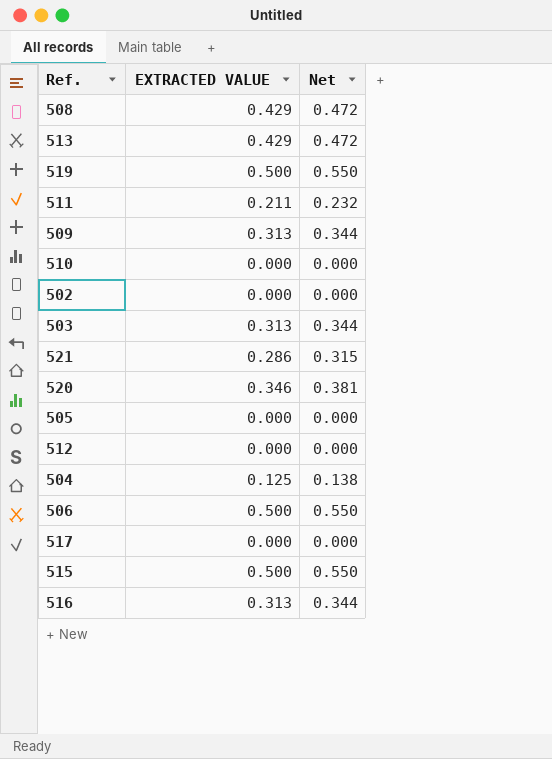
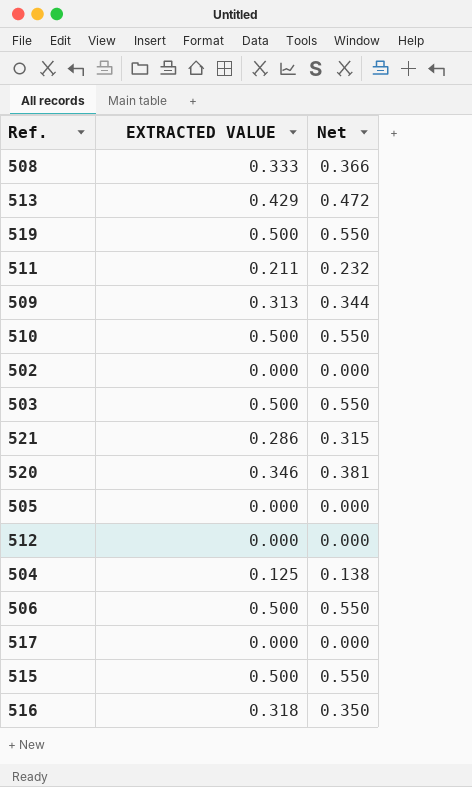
508 | EXTRACTED VALUE: 0.429 -> 0.333
508 | Net: 0.472 -> 0.366
510 | EXTRACTED VALUE: 0.000 -> 0.500
510 | Net: 0.000 -> 0.550
503 | EXTRACTED VALUE: 0.313 -> 0.500
503 | Net: 0.344 -> 0.550
516 | EXTRACTED VALUE: 0.313 -> 0.318
516 | Net: 0.344 -> 0.350

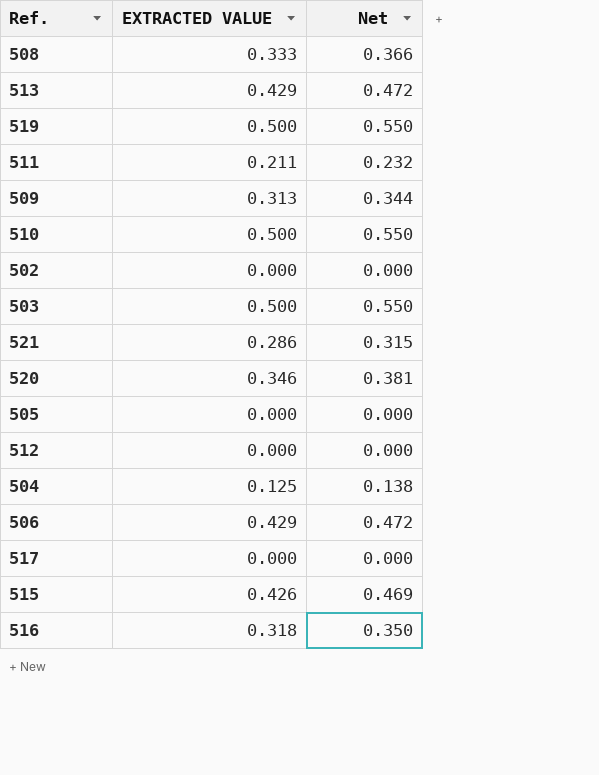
506 | EXTRACTED VALUE: 0.500 -> 0.429
506 | Net: 0.550 -> 0.472
515 | EXTRACTED VALUE: 0.500 -> 0.426
515 | Net: 0.550 -> 0.469

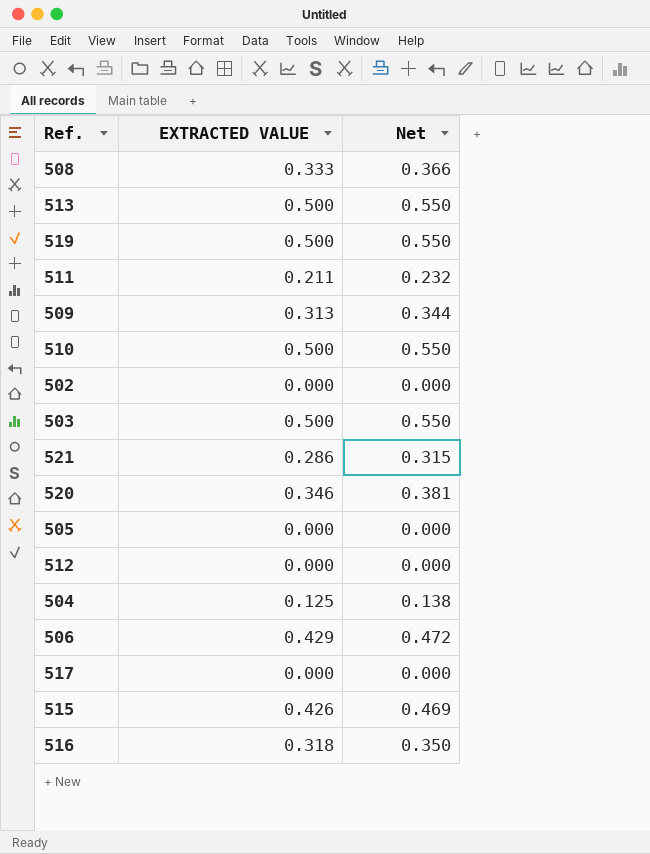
513 | EXTRACTED VALUE: 0.429 -> 0.500
513 | Net: 0.472 -> 0.550

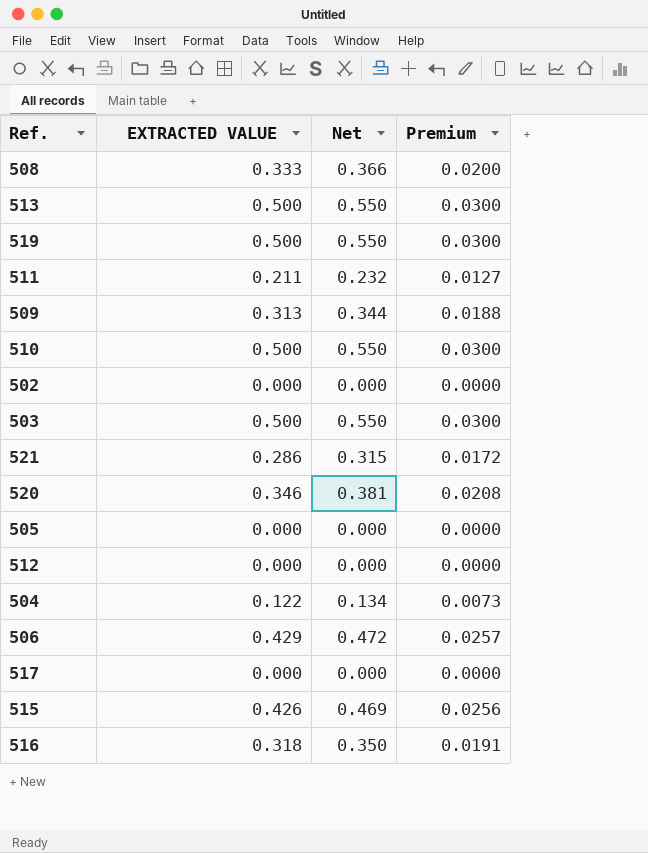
column Premium | formula: none -> [EXTRACTED VALUE] * 0.06
504 | EXTRACTED VALUE: 0.125 -> 0.122
504 | Net: 0.138 -> 0.134

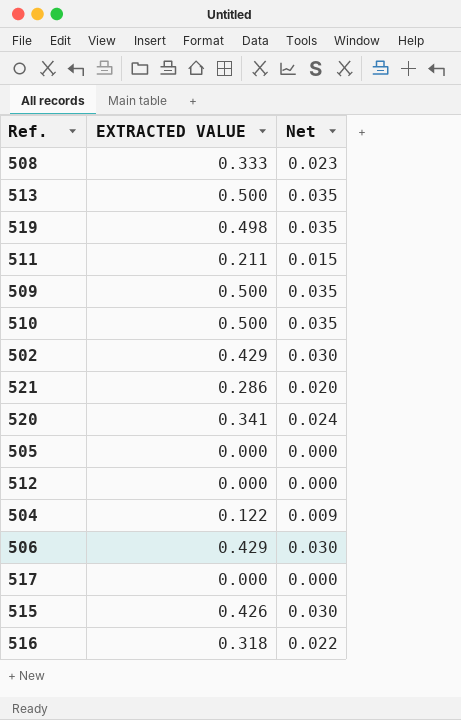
column Premium | formula: [EXTRACTED VALUE] * 0.06 -> none
column Net | formula: [EXTRACTED VALUE] * 1.1 -> [EXTRACTED VALUE] * 0.07
row 503: 0.500 | 0.550 | 0.0300 -> none
519 | EXTRACTED VALUE: 0.500 -> 0.498
509 | EXTRACTED VALUE: 0.313 -> 0.500
502 | EXTRACTED VALUE: 0.000 -> 0.429
520 | EXTRACTED VALUE: 0.346 -> 0.341

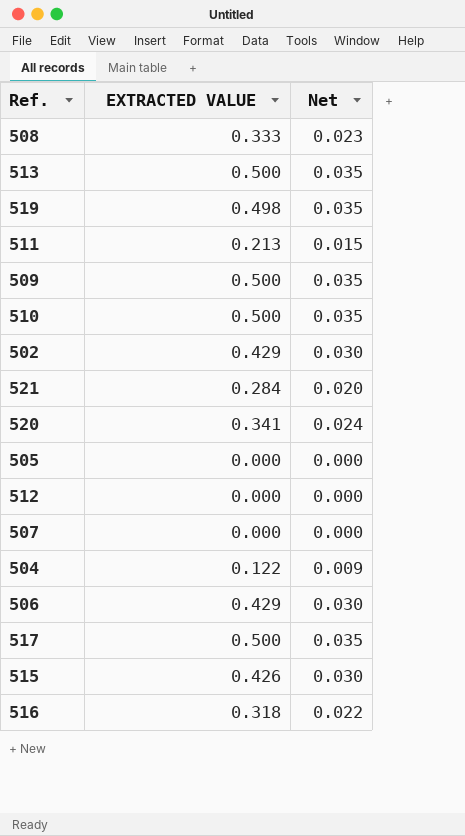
511 | EXTRACTED VALUE: 0.211 -> 0.213
521 | EXTRACTED VALUE: 0.286 -> 0.284
row 507: none -> 0.000 | 0.000
517 | EXTRACTED VALUE: 0.000 -> 0.500
517 | Net: 0.000 -> 0.035

